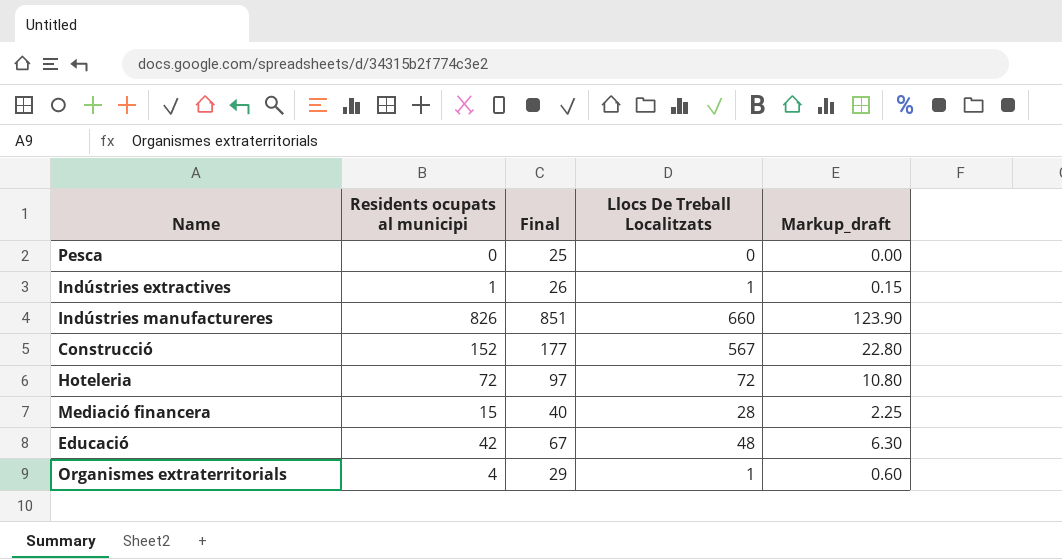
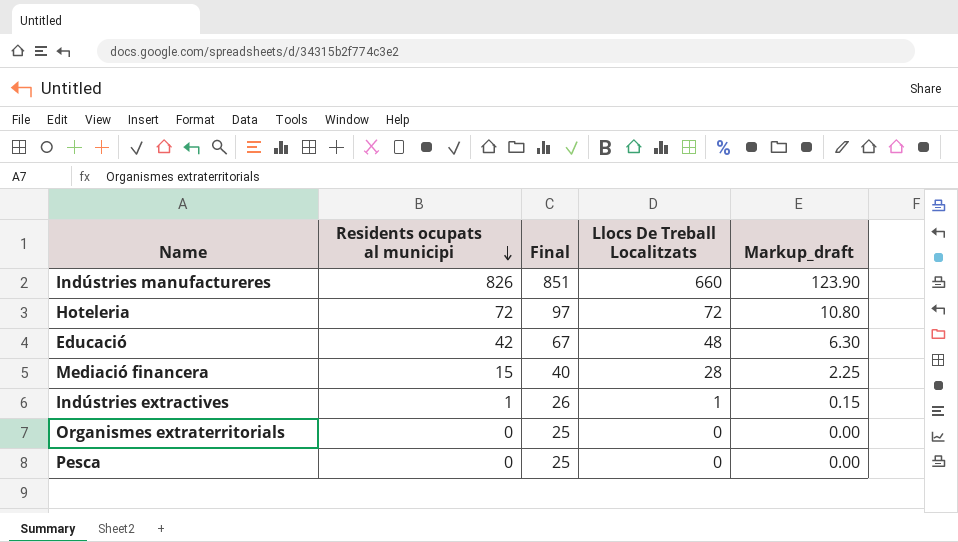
row order: none -> Residents ocupats al municipi descending
row Construcció: 152 | 177 | 567 | 22.80 -> none
Organismes extraterritorials | Residents ocupats al municipi: 4 -> 0
Organismes extraterritorials | Final: 29 -> 25
Organismes extraterritorials | Llocs De Treball Localitzats: 1 -> 0
Organismes extraterritorials | Markup_draft: 0.60 -> 0.00

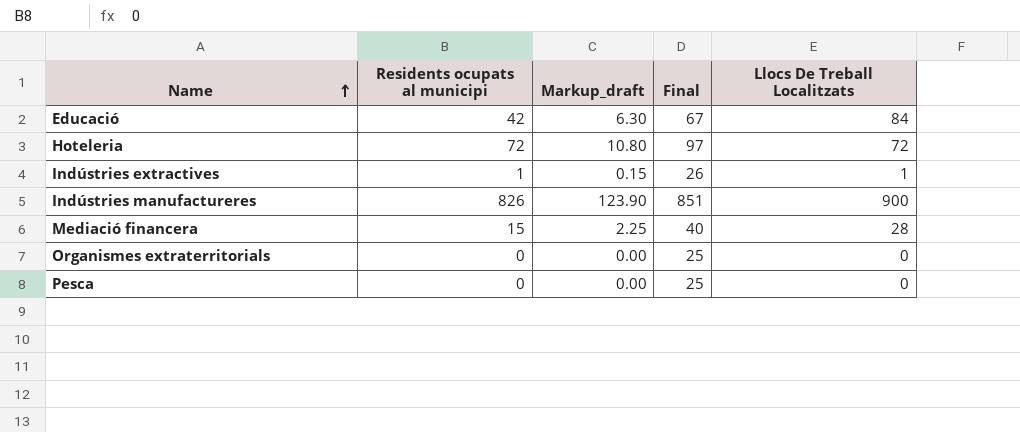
row order: Residents ocupats al municipi descending -> Name ascending
column Markup_draft | position: 5 -> 3
Educació | Llocs De Treball Localitzats: 48 -> 84
Indústries manufactureres | Llocs De Treball Localitzats: 660 -> 900

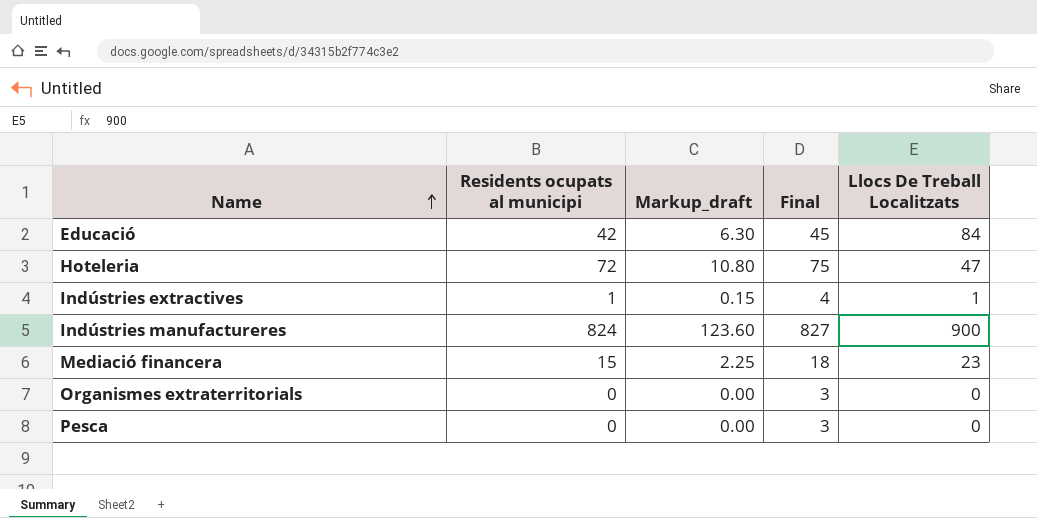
column Final | formula: [Residents ocupats al municipi] + 25 -> [Residents ocupats al municipi] + 3
Hoteleria | Llocs De Treball Localitzats: 72 -> 47
Indústries manufactureres | Residents ocupats al municipi: 826 -> 824
Indústries manufactureres | Markup_draft: 123.90 -> 123.60
Mediació financera | Llocs De Treball Localitzats: 28 -> 23

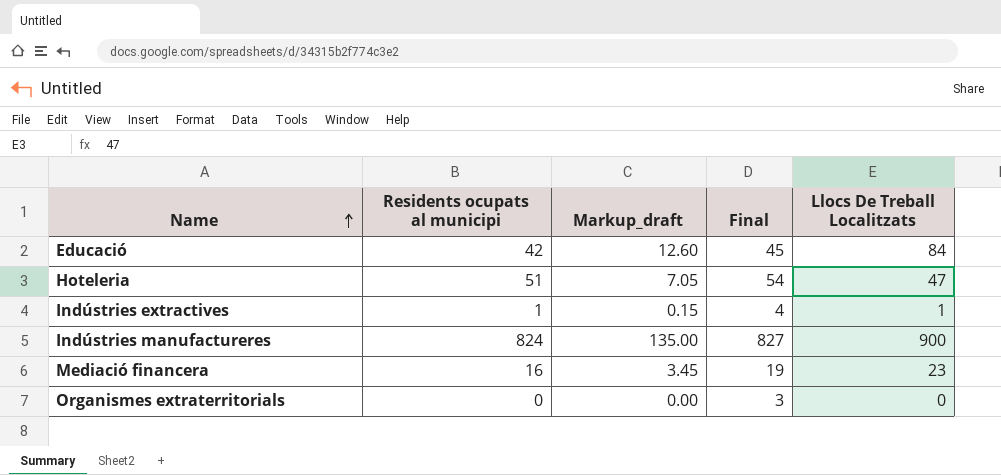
column Markup_draft | formula: [Residents ocupats al municipi] * 0.15 -> [Llocs De Treball Localitzats] * 0.15
row Pesca: 0 | 0.00 | 3 | 0 -> none
Hoteleria | Residents ocupats al municipi: 72 -> 51
Hoteleria | Final: 75 -> 54
Mediació financera | Residents ocupats al municipi: 15 -> 16
Mediació financera | Final: 18 -> 19

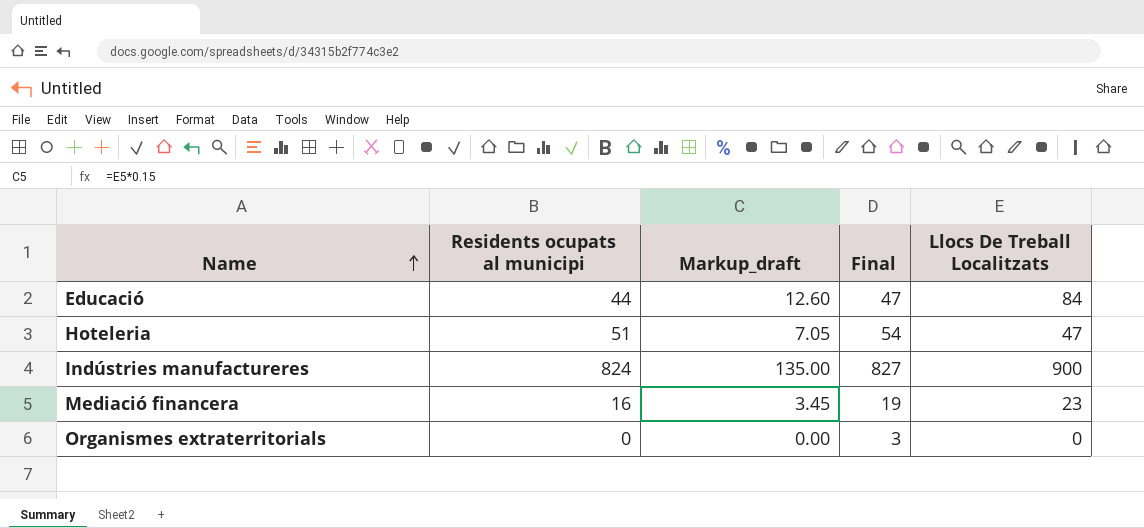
row Indústries extractives: 1 | 0.15 | 4 | 1 -> none
Educació | Residents ocupats al municipi: 42 -> 44
Educació | Final: 45 -> 47

